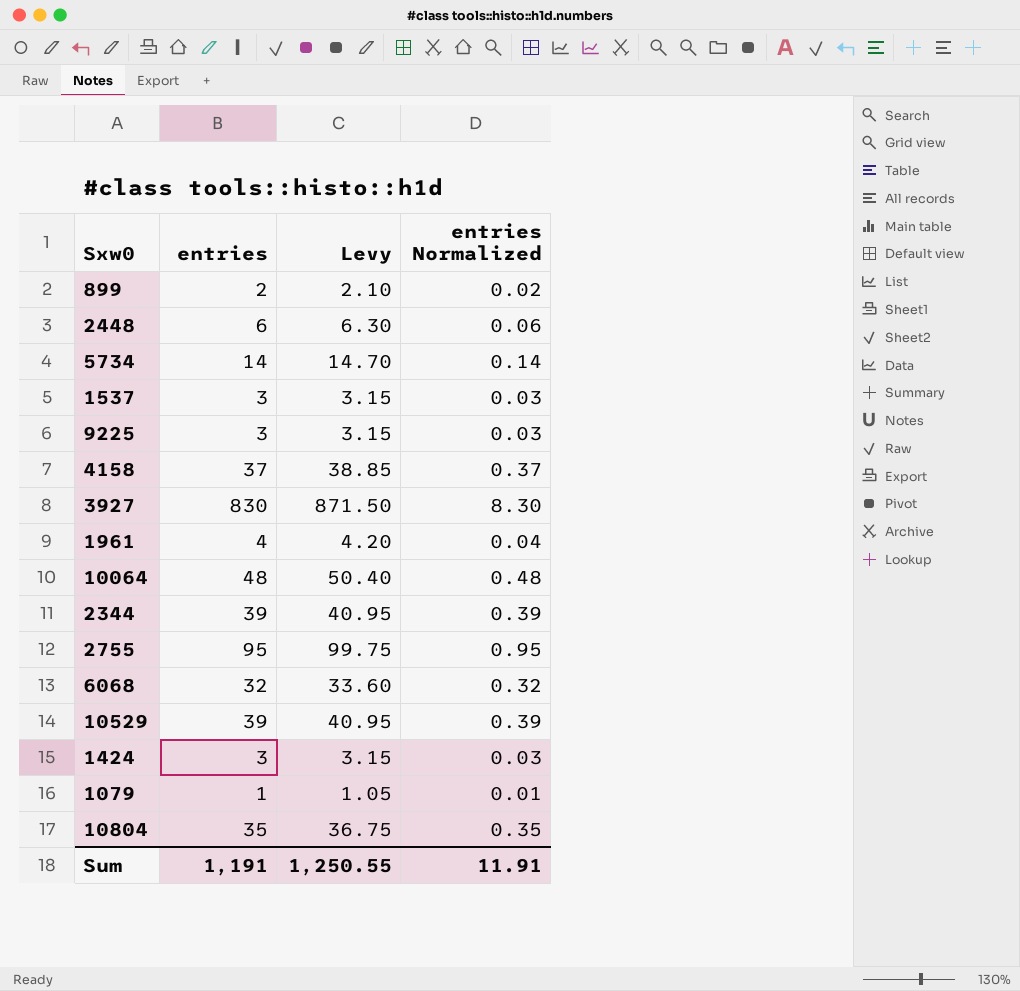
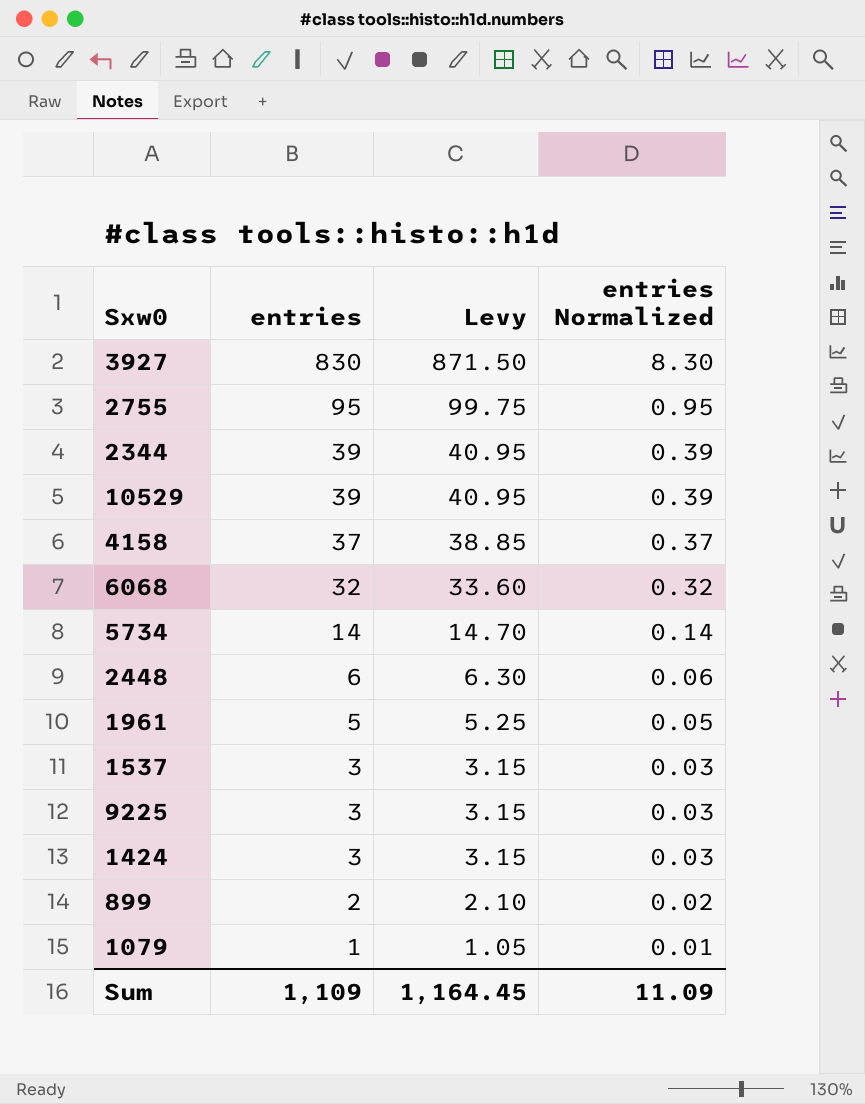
row order: none -> entries descending
row 10064: 48 | 50.40 | 0.48 -> none
row 10804: 35 | 36.75 | 0.35 -> none
1961 | entries: 4 -> 5
1961 | Levy: 4.20 -> 5.25
1961 | entries Normalized: 0.04 -> 0.05
Sum | entries: 1,191 -> 1,109
Sum | Levy: 1,250.55 -> 1,164.45
Sum | entries Normalized: 11.91 -> 11.09

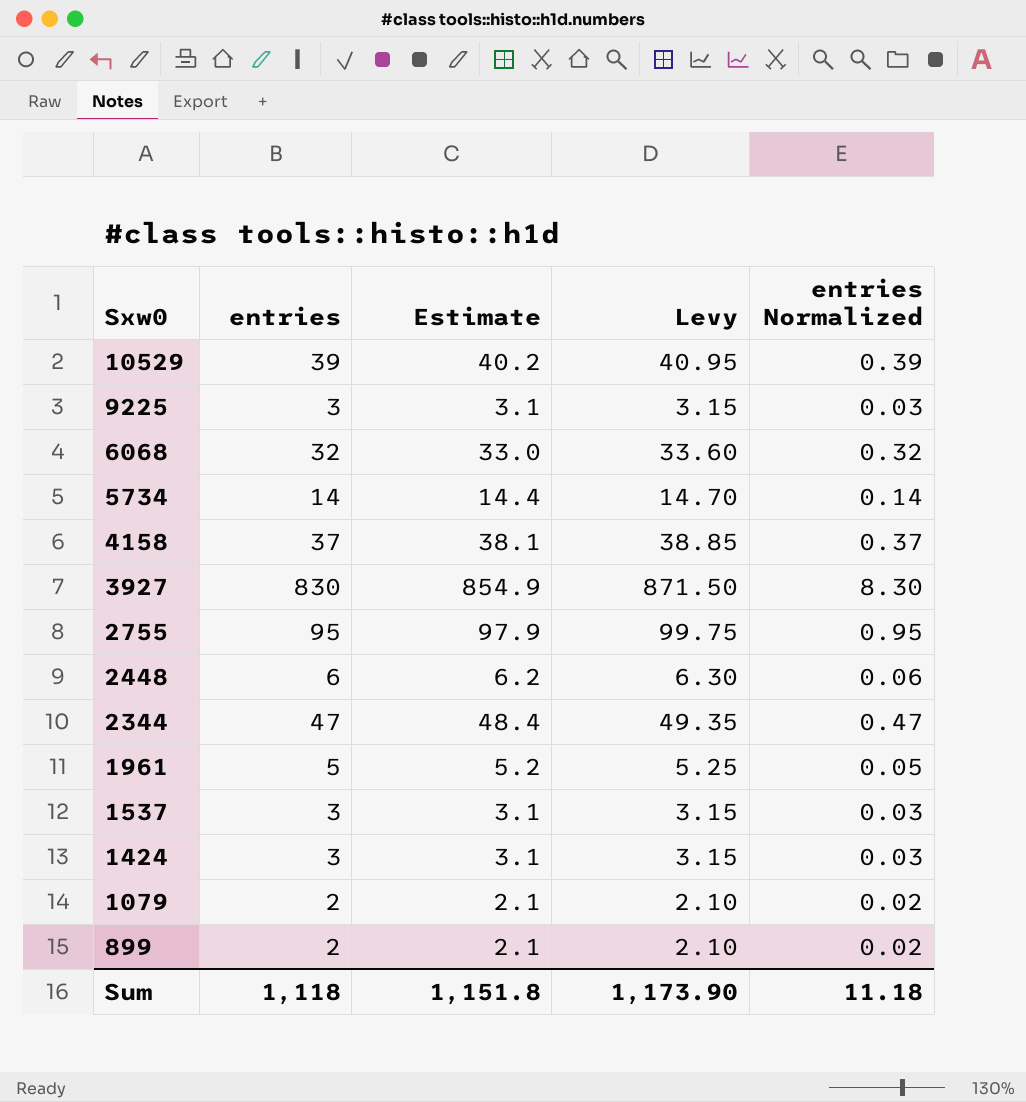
row order: entries descending -> Sxw0 descending
column Estimate | formula: none -> [entries] * 1.03
2344 | entries: 39 -> 47
2344 | Levy: 40.95 -> 49.35
2344 | entries Normalized: 0.39 -> 0.47
1079 | entries: 1 -> 2
1079 | Levy: 1.05 -> 2.10
1079 | entries Normalized: 0.01 -> 0.02
Sum | entries: 1,109 -> 1,118
Sum | Levy: 1,164.45 -> 1,173.90
Sum | entries Normalized: 11.09 -> 11.18

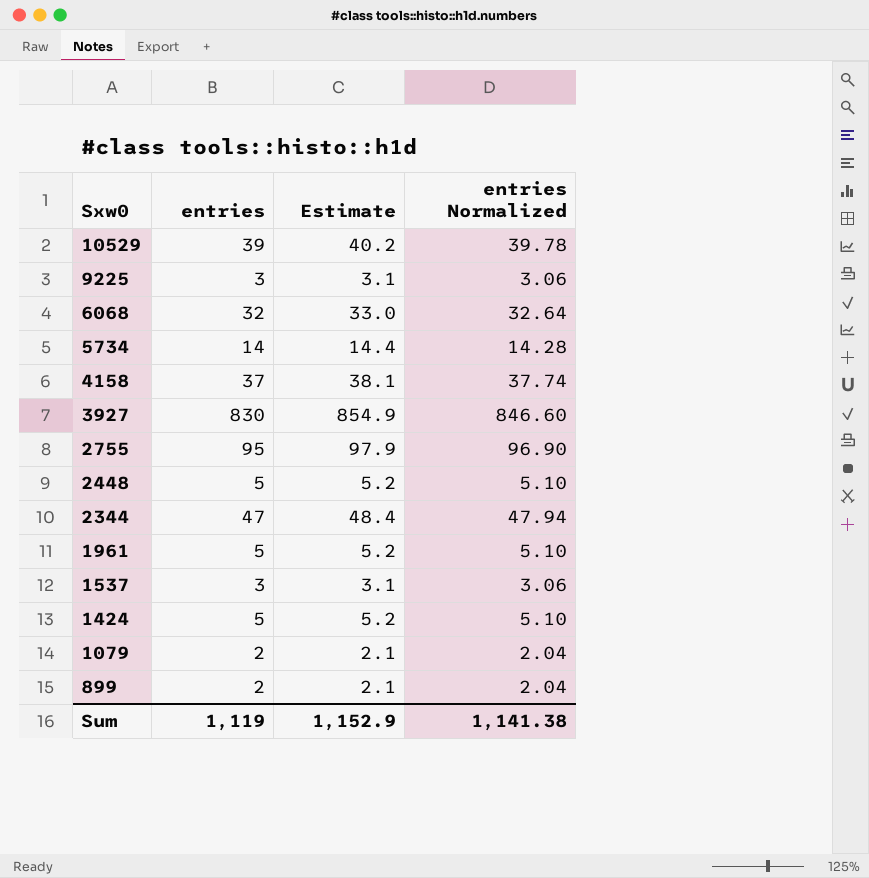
column Levy | formula: [entries] * 1.05 -> none
column entries Normalized | formula: [entries] * 0.01 -> [entries] * 1.02
2448 | entries: 6 -> 5
2448 | Estimate: 6.2 -> 5.2
1424 | entries: 3 -> 5
1424 | Estimate: 3.1 -> 5.2
Sum | entries: 1,118 -> 1,119
Sum | Estimate: 1,151.8 -> 1,152.9
Sum | entries Normalized: 11.18 -> 1,141.38

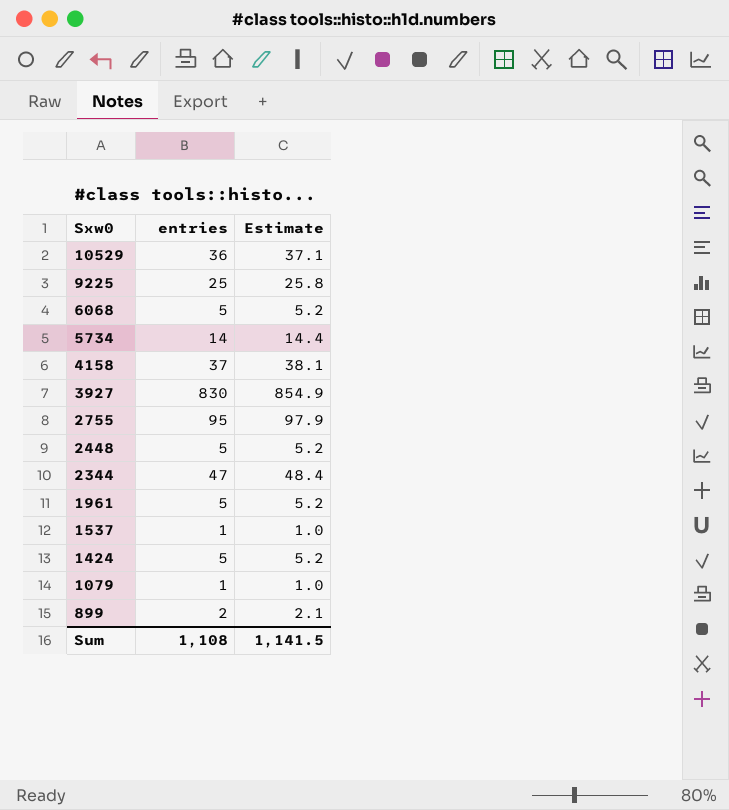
column entries Normalized | formula: [entries] * 1.02 -> none
10529 | entries: 39 -> 36
10529 | Estimate: 40.2 -> 37.1
9225 | entries: 3 -> 25
9225 | Estimate: 3.1 -> 25.8
6068 | entries: 32 -> 5
6068 | Estimate: 33.0 -> 5.2
1537 | entries: 3 -> 1
1537 | Estimate: 3.1 -> 1.0
1079 | entries: 2 -> 1
1079 | Estimate: 2.1 -> 1.0
Sum | entries: 1,119 -> 1,108
Sum | Estimate: 1,152.9 -> 1,141.5

